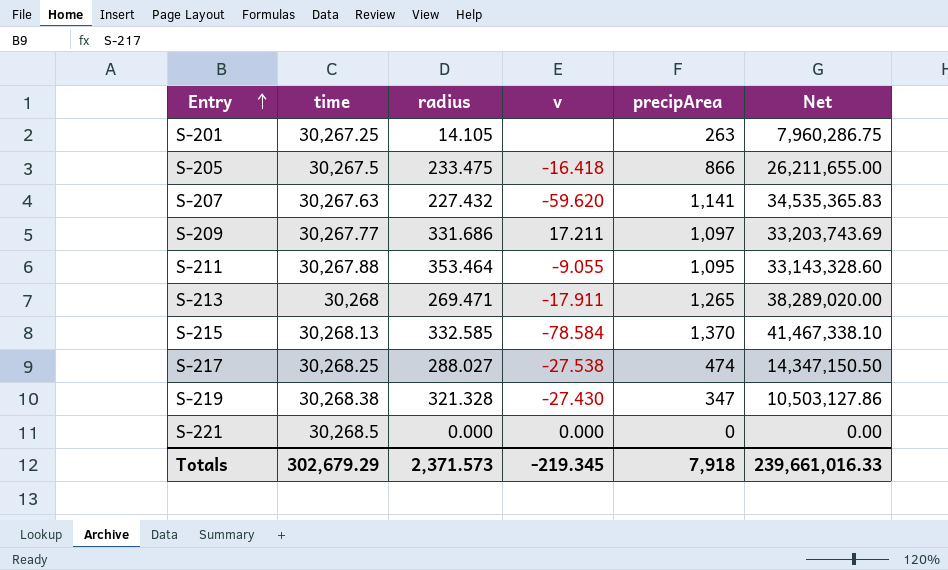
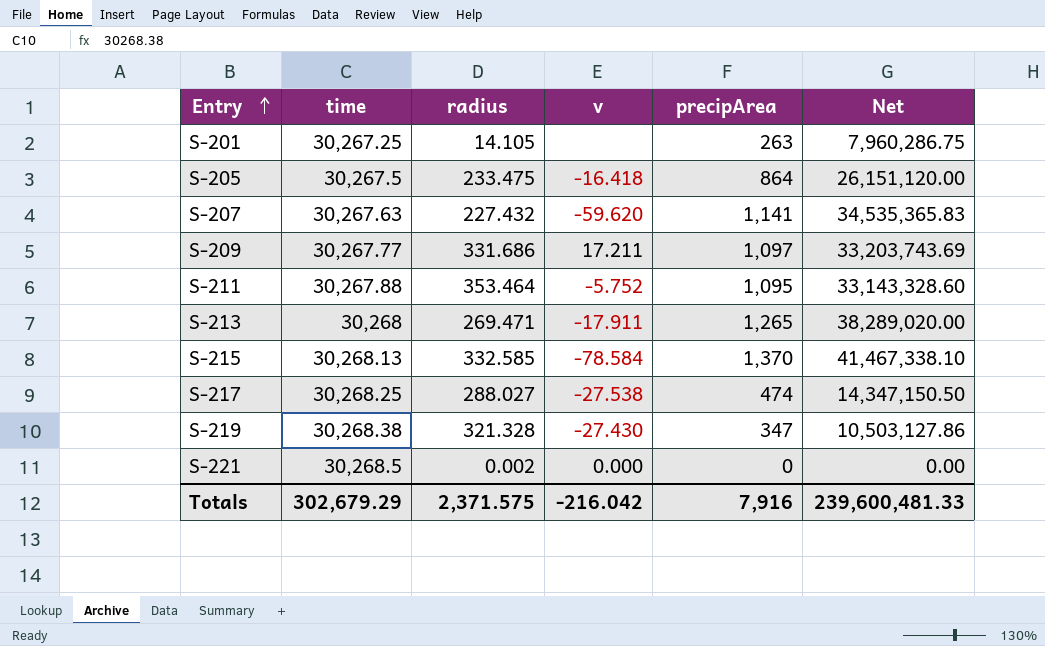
S-205 | precipArea: 866 -> 864
S-205 | Net: 26,211,655.00 -> 26,151,120.00
S-211 | v: -9.055 -> -5.752
S-221 | radius: 0.000 -> 0.002
Totals | radius: 2,371.573 -> 2,371.575
Totals | v: -219.345 -> -216.042
Totals | precipArea: 7,918 -> 7,916
Totals | Net: 239,661,016.33 -> 239,600,481.33

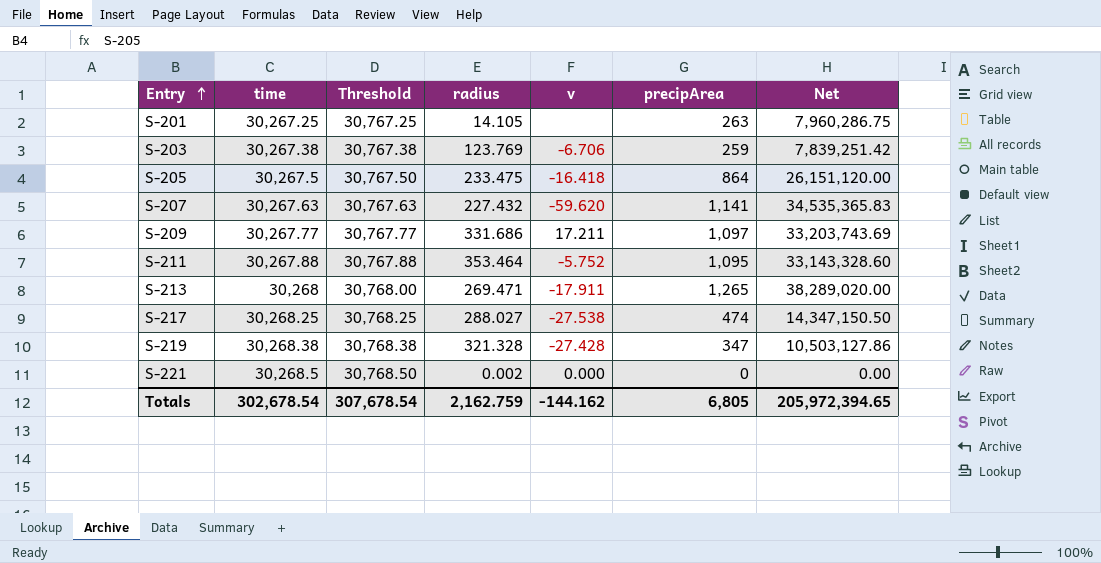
column Threshold | formula: none -> [time] + 500
row S-215: 30,268.13 | 332.585 | -78.584 | 1,370 | 41,467,338.10 -> none
row S-203: none -> 30,267.38 | 30,767.38 | 123.769 | -6.706 | 259 | 7,839,251.42
S-219 | v: -27.430 -> -27.428
Totals | time: 302,679.29 -> 302,678.54
Totals | radius: 2,371.575 -> 2,162.759
Totals | v: -216.042 -> -144.162
Totals | precipArea: 7,916 -> 6,805
Totals | Net: 239,600,481.33 -> 205,972,394.65

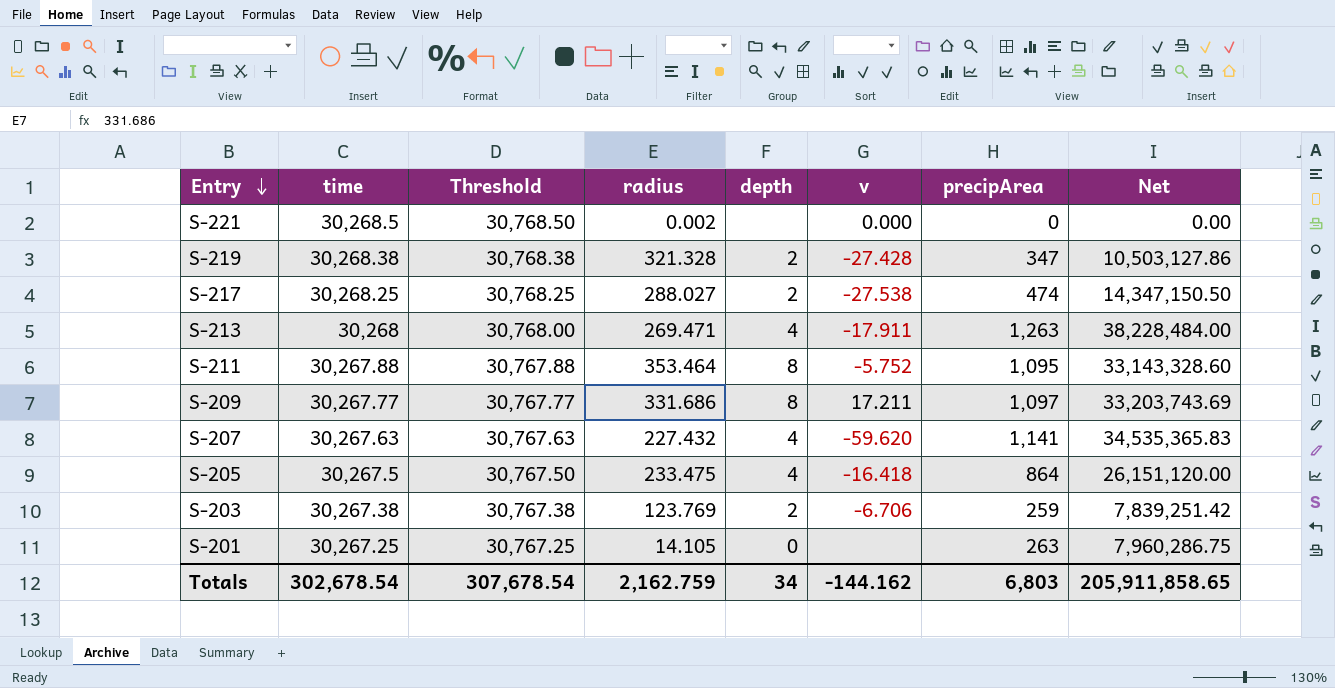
row order: Entry ascending -> Entry descending
column depth | position: none -> 5
S-213 | precipArea: 1,265 -> 1,263
S-213 | Net: 38,289,020.00 -> 38,228,484.00
Totals | precipArea: 6,805 -> 6,803
Totals | Net: 205,972,394.65 -> 205,911,858.65

